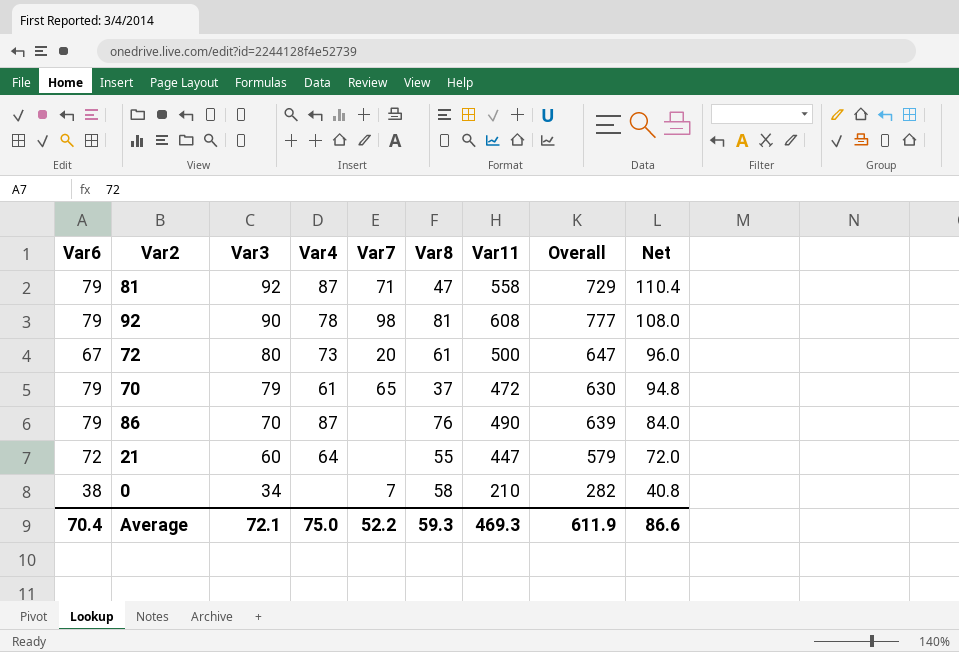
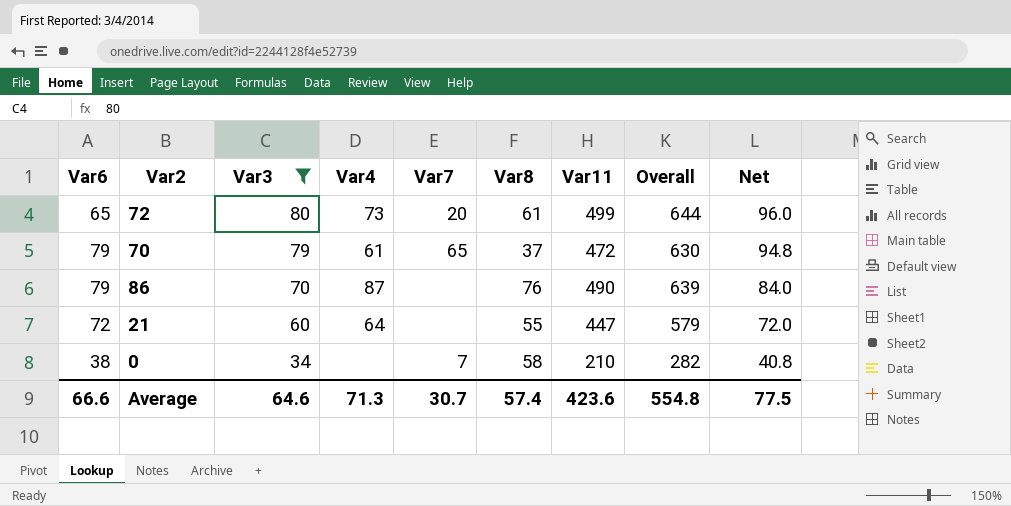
filter: none -> Var3 <= 80
72 | Var6: 67 -> 65
72 | Var11: 500 -> 499
72 | Overall: 647 -> 644
Average | Var6: 70.4 -> 66.6
Average | Var3: 72.1 -> 64.6
Average | Var4: 75.0 -> 71.3
Average | Var7: 52.2 -> 30.7
Average | Var8: 59.3 -> 57.4
Average | Var11: 469.3 -> 423.6
Average | Overall: 611.9 -> 554.8
Average | Net: 86.6 -> 77.5

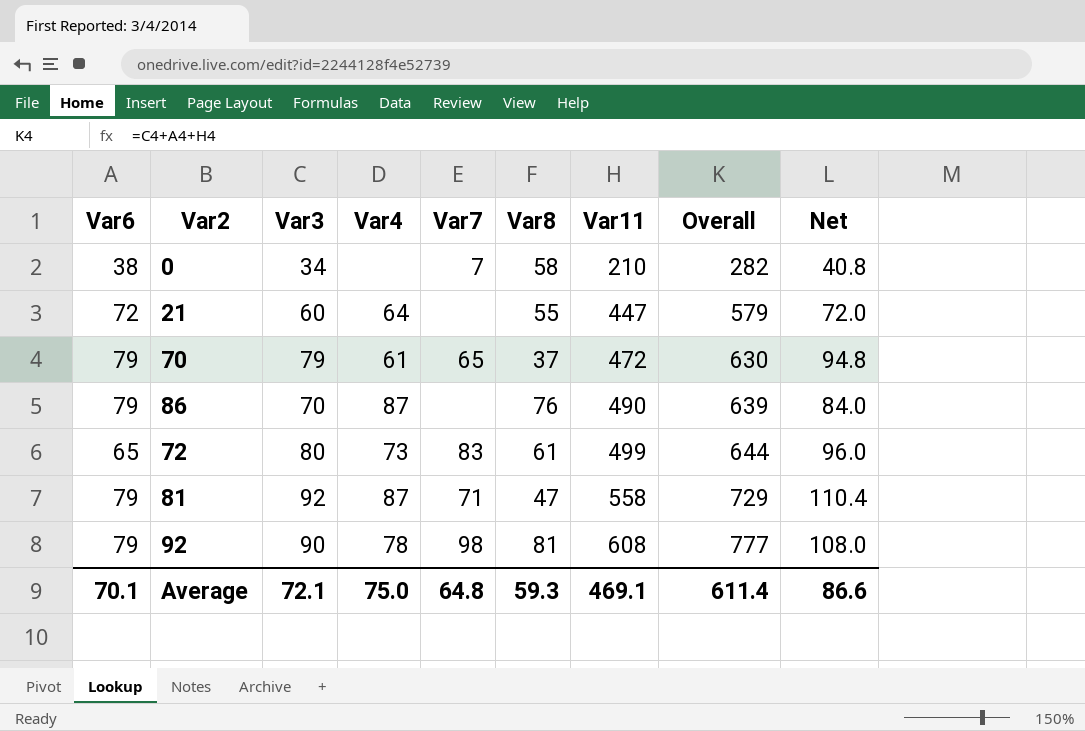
filter: Var3 <= 80 -> none
row order: Var3 descending -> Var11 ascending
72 | Var7: 20 -> 83
Average | Var6: 66.6 -> 70.1
Average | Var3: 64.6 -> 72.1
Average | Var4: 71.3 -> 75.0
Average | Var7: 30.7 -> 64.8
Average | Var8: 57.4 -> 59.3
Average | Var11: 423.6 -> 469.1
Average | Overall: 554.8 -> 611.4
Average | Net: 77.5 -> 86.6

